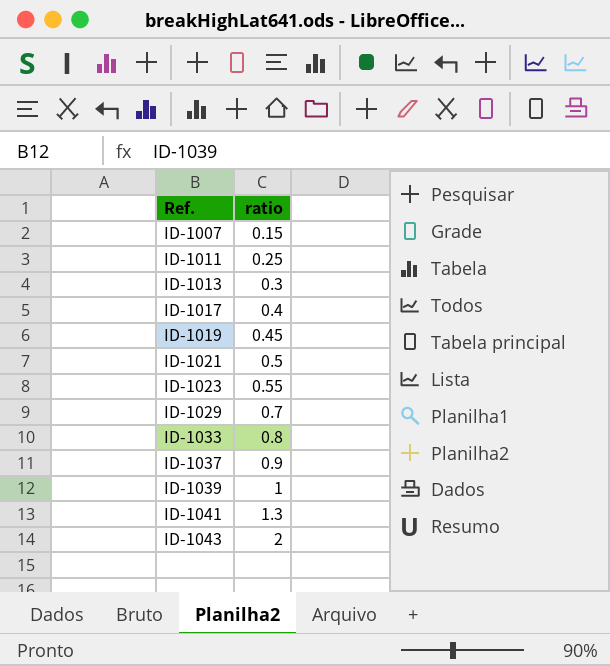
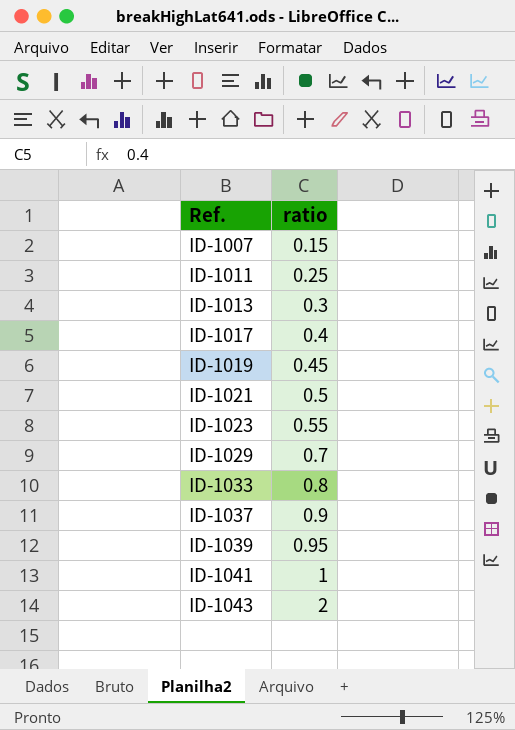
ID-1039 | ratio: 1 -> 0.95
ID-1041 | ratio: 1.3 -> 1

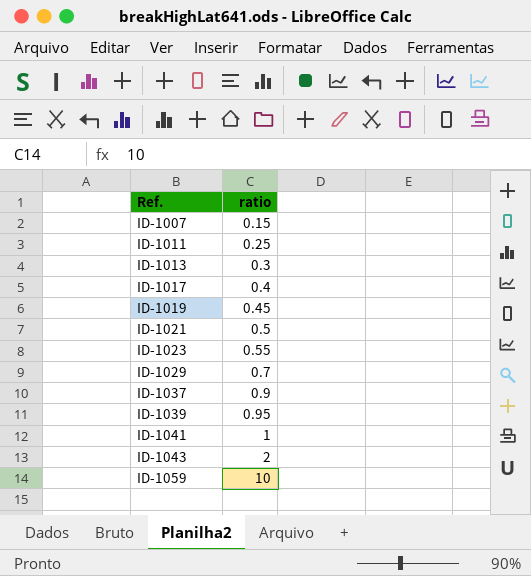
row ID-1033: 0.8 -> none
row ID-1059: none -> 10

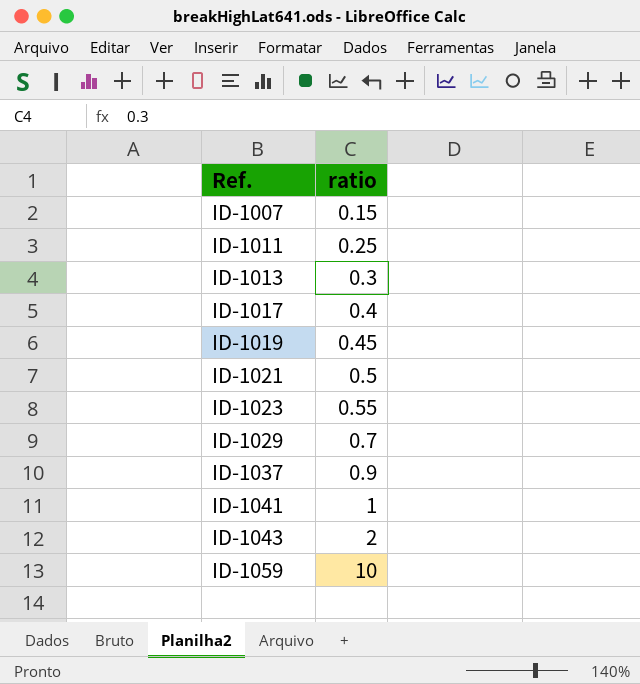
row ID-1039: 0.95 -> none

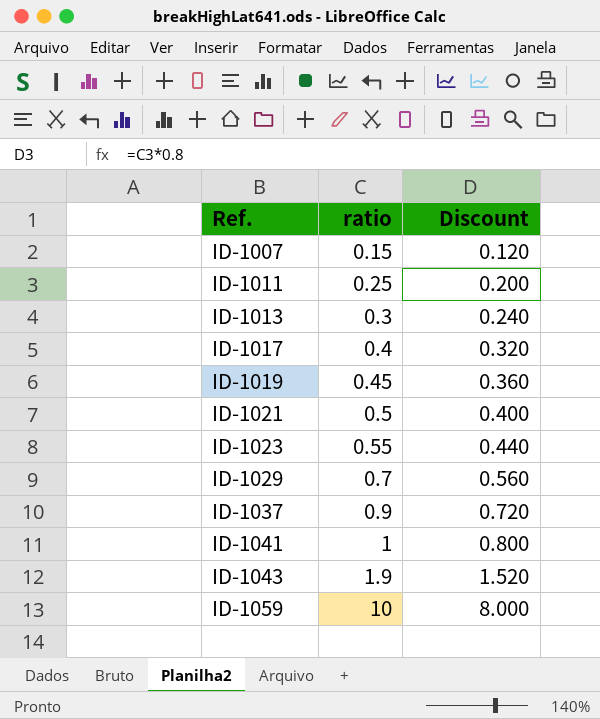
column Discount | formula: none -> [ratio] * 0.8
ID-1043 | ratio: 2 -> 1.9

